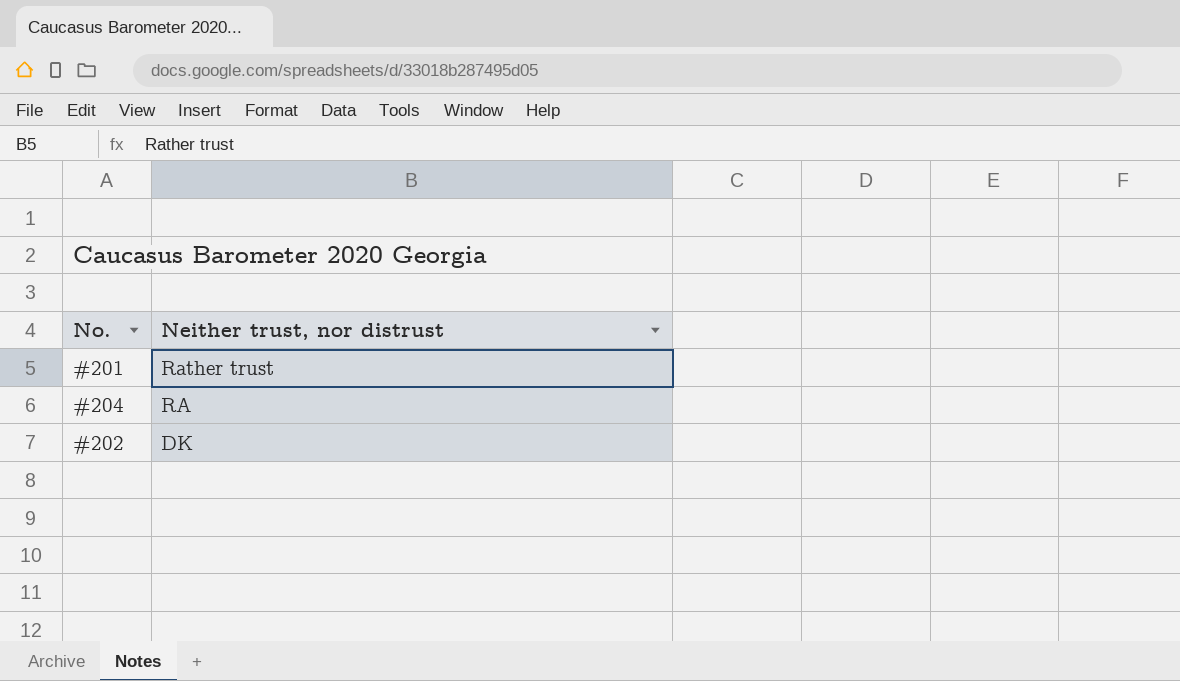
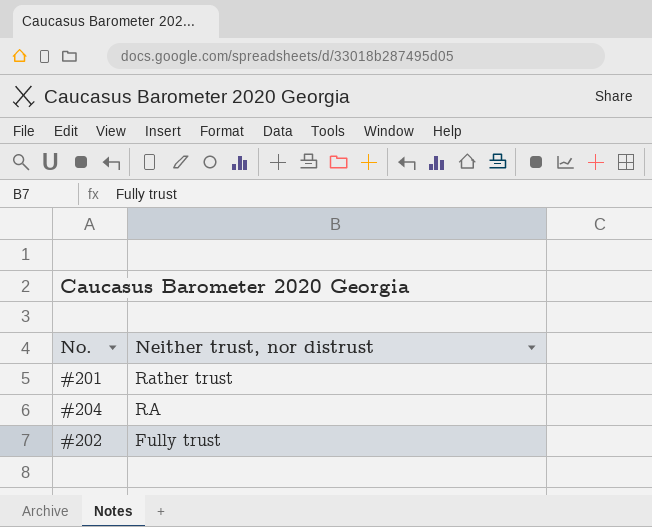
#202 | Neither trust, nor distrust: DK -> Fully trust

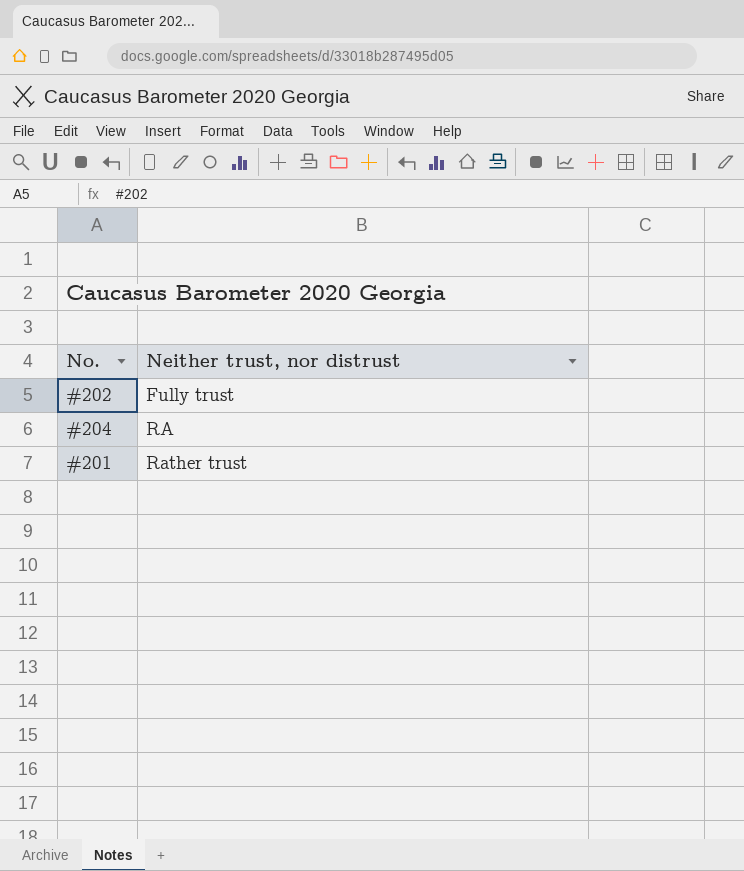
row order: Neither trust, nor distrust descending -> Neither trust, nor distrust ascending

